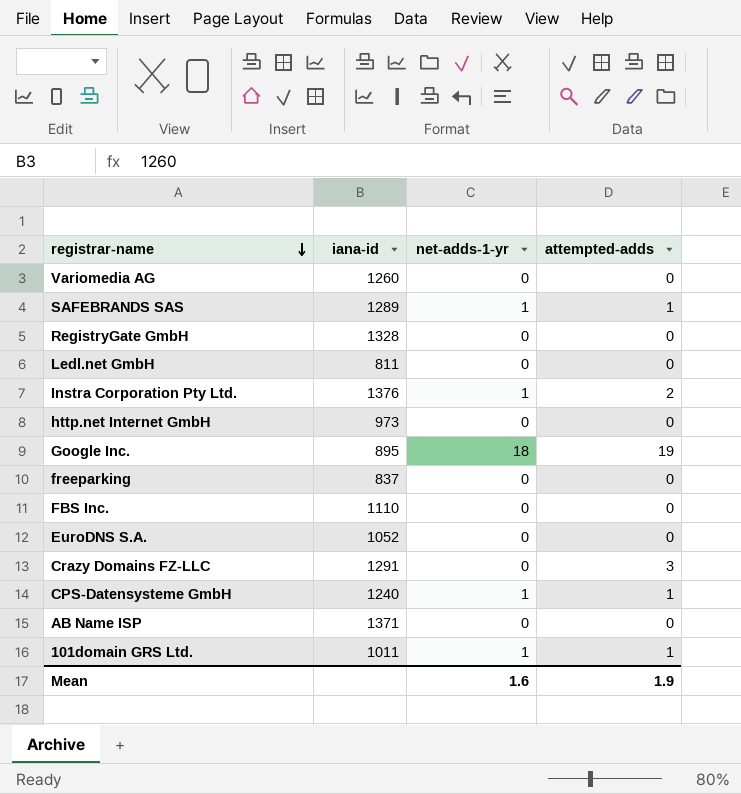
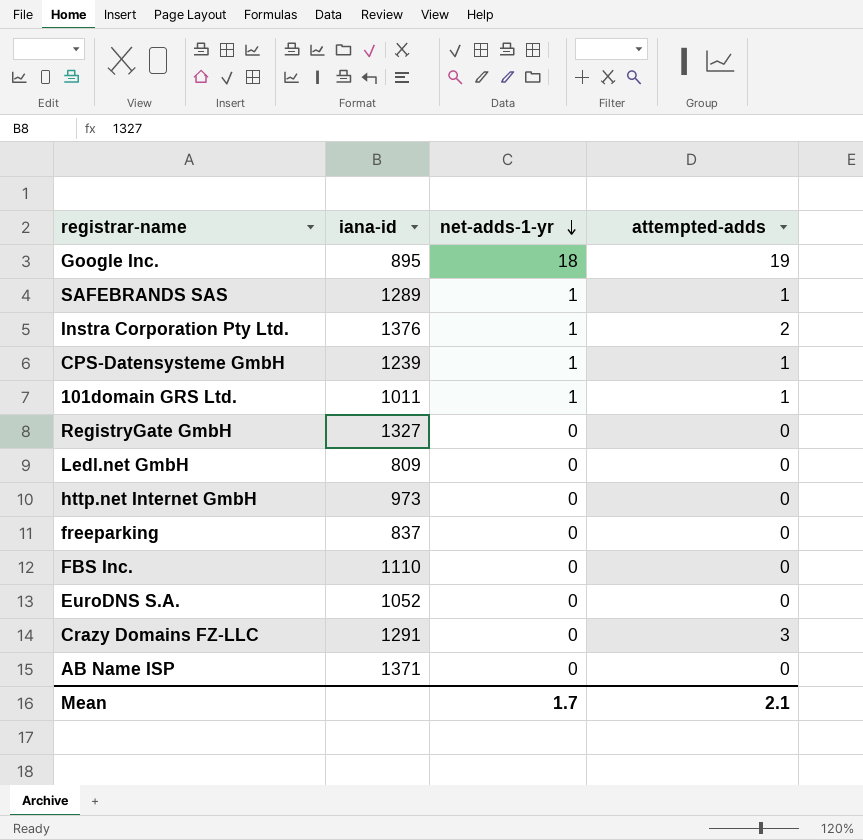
row order: registrar-name descending -> net-adds-1-yr descending
row Variomedia AG: 1260 | 0 | 0 -> none
CPS-Datensysteme GmbH | iana-id: 1240 -> 1239
RegistryGate GmbH | iana-id: 1328 -> 1327
Ledl.net GmbH | iana-id: 811 -> 809
Mean | net-adds-1-yr: 1.6 -> 1.7
Mean | attempted-adds: 1.9 -> 2.1

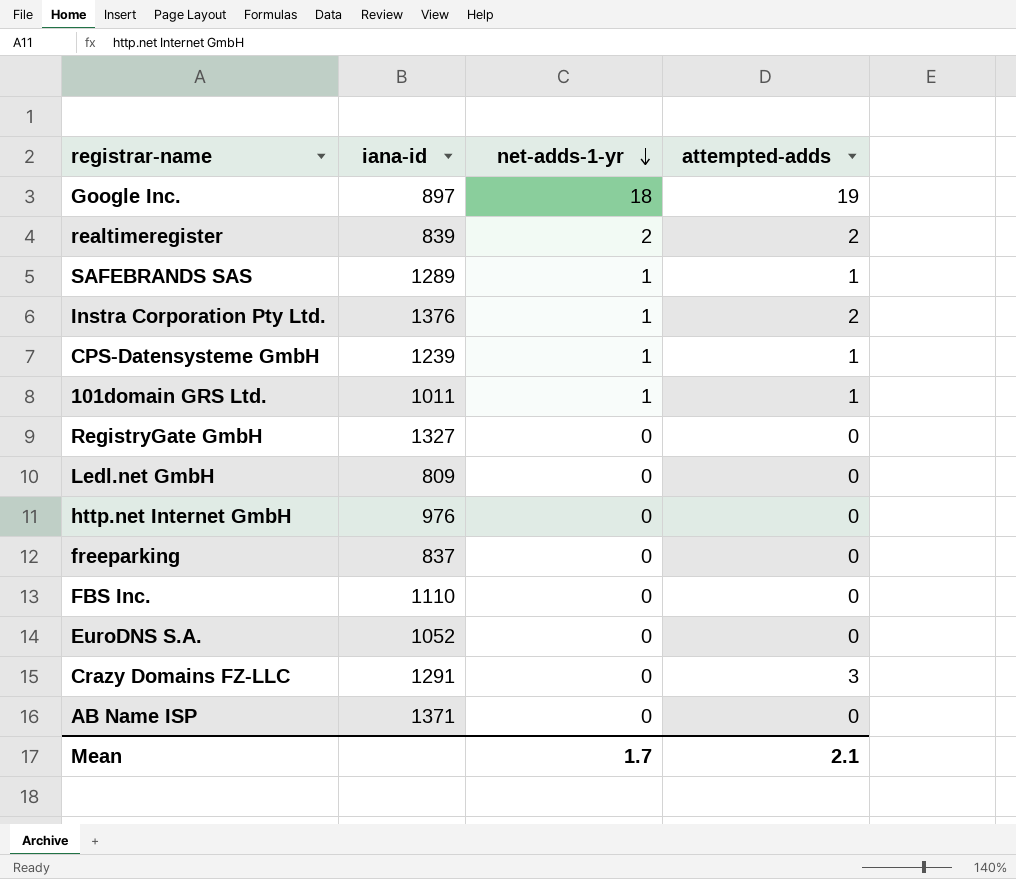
Google Inc. | iana-id: 895 -> 897
row realtimeregister: none -> 839 | 2 | 2
http.net Internet GmbH | iana-id: 973 -> 976

